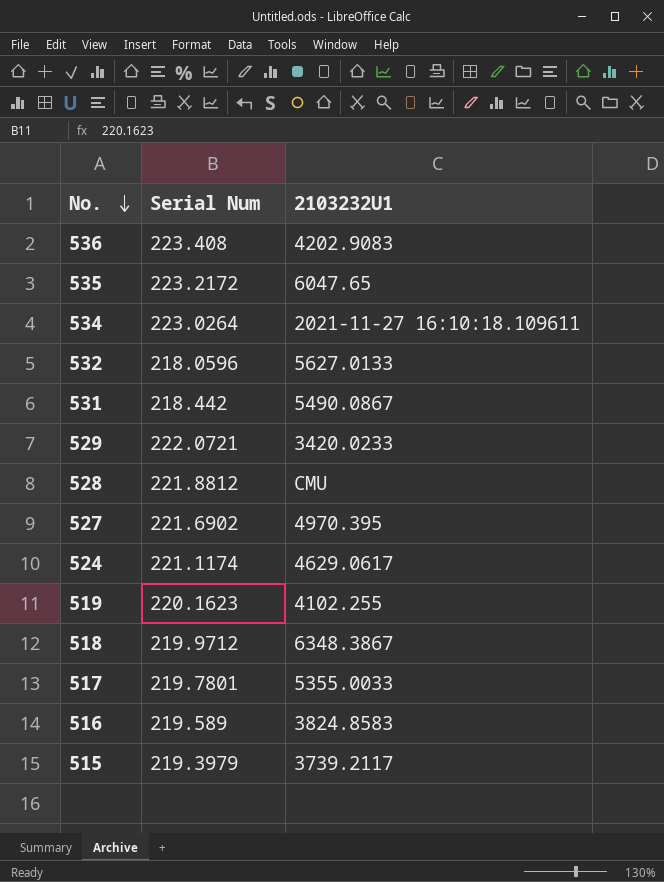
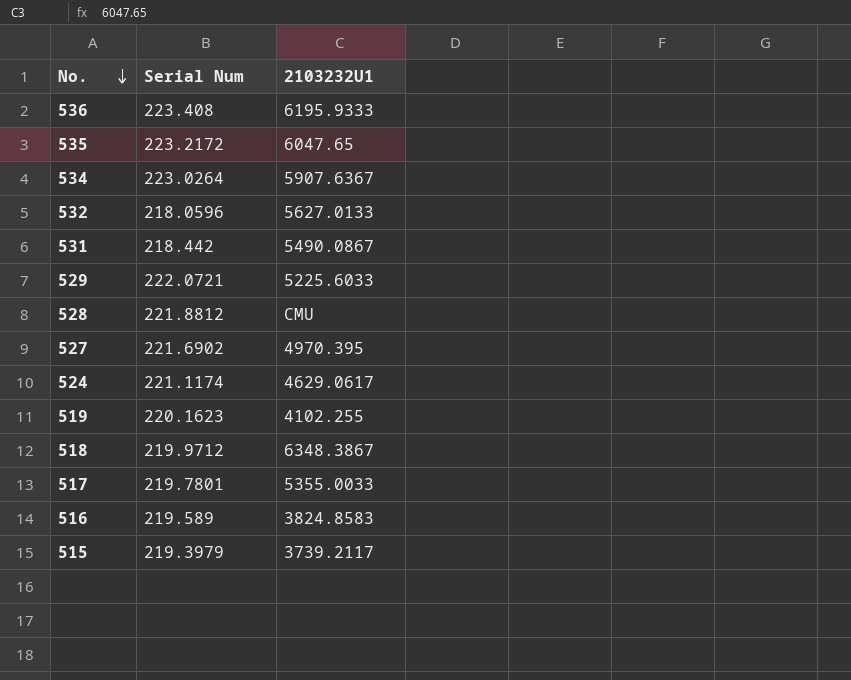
536 | 2103232U1: 4202.9083 -> 6195.9333
534 | 2103232U1: 2021-11-27 16:10:18.109611 -> 5907.6367
529 | 2103232U1: 3420.0233 -> 5225.6033

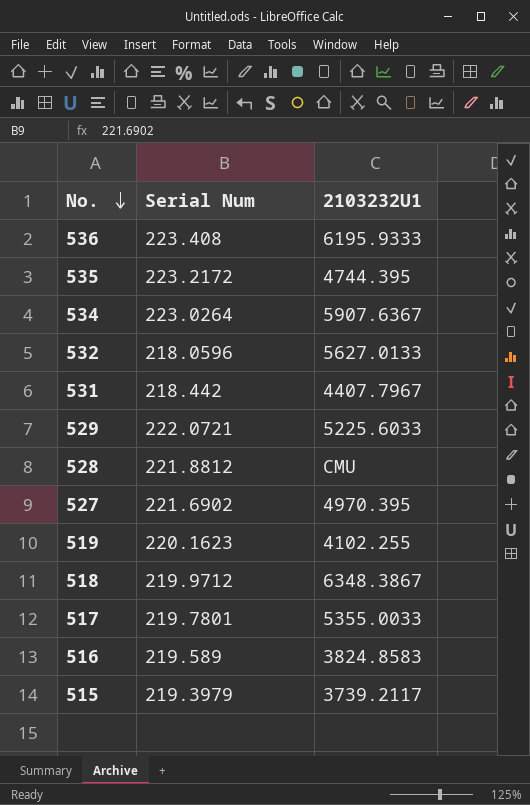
row 524: 221.1174 | 4629.0617 -> none
535 | 2103232U1: 6047.65 -> 4744.395
531 | 2103232U1: 5490.0867 -> 4407.7967

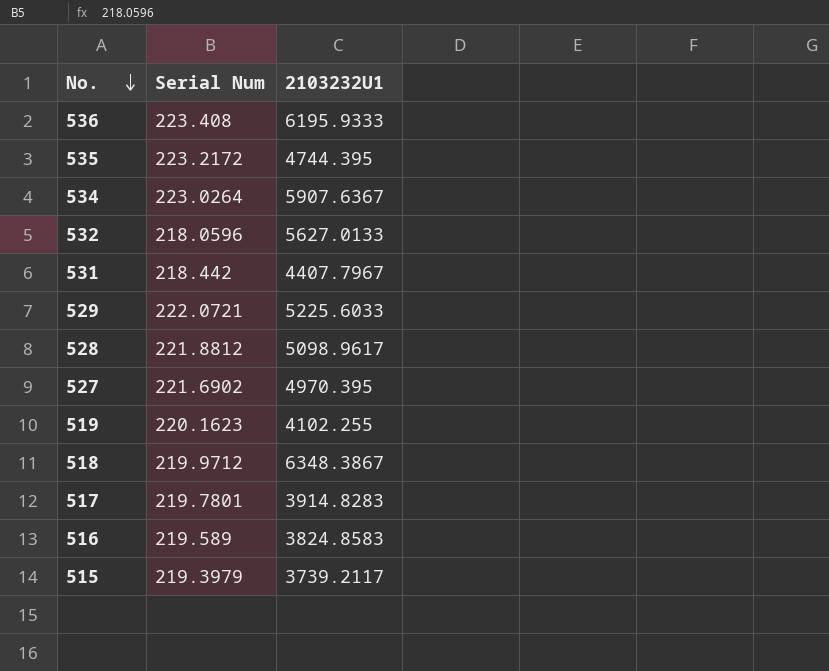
528 | 2103232U1: CMU -> 5098.9617
517 | 2103232U1: 5355.0033 -> 3914.8283

